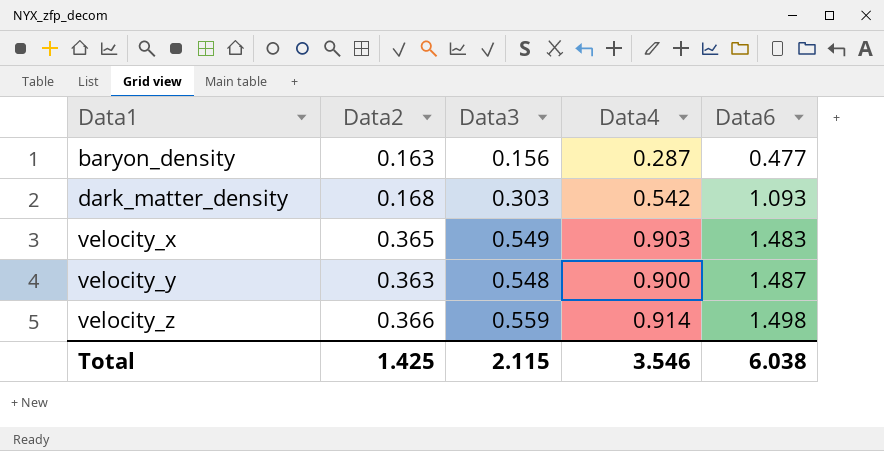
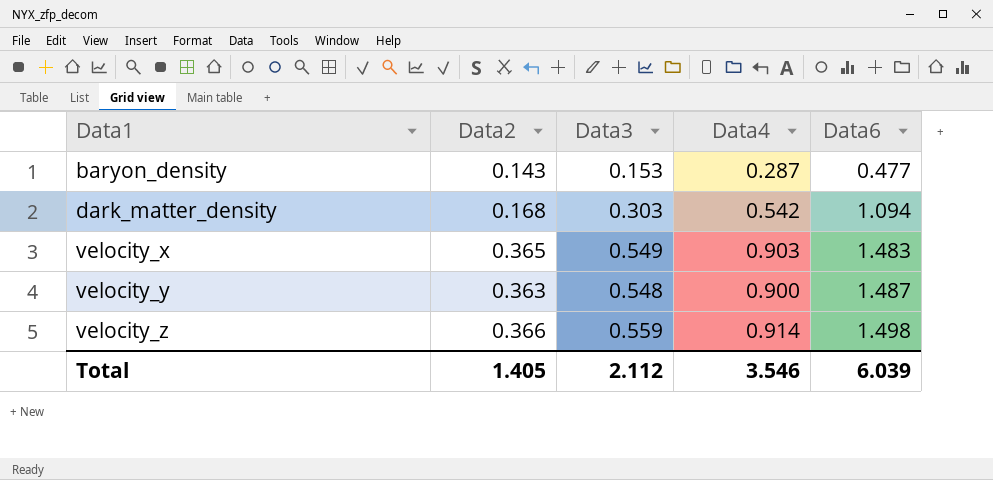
baryon_density | Data2: 0.163 -> 0.143
baryon_density | Data3: 0.156 -> 0.153
dark_matter_density | Data6: 1.093 -> 1.094
Total | Data2: 1.425 -> 1.405
Total | Data3: 2.115 -> 2.112
Total | Data6: 6.038 -> 6.039

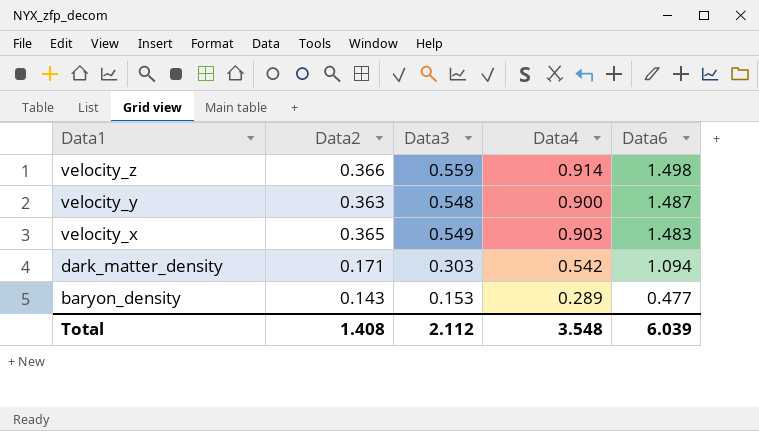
row order: Data1 ascending -> Data1 descending
dark_matter_density | Data2: 0.168 -> 0.171
baryon_density | Data4: 0.287 -> 0.289
Total | Data2: 1.405 -> 1.408
Total | Data4: 3.546 -> 3.548

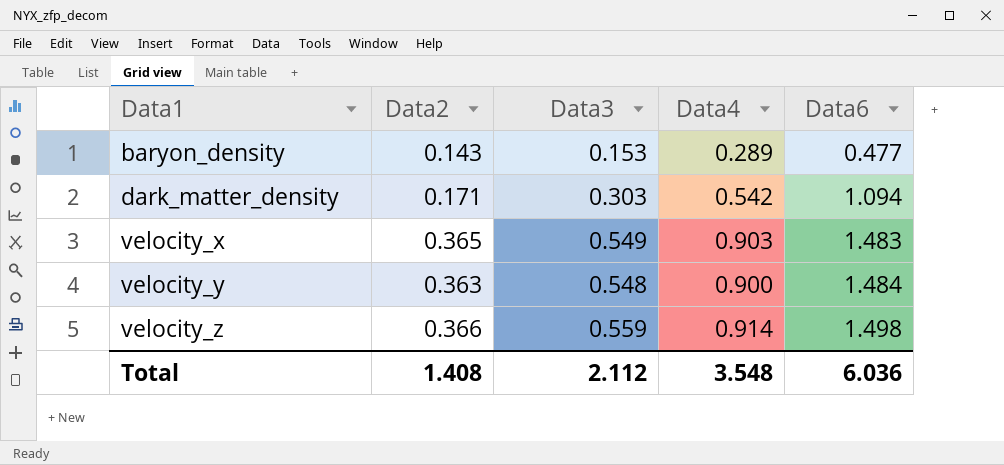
row order: Data1 descending -> Data1 ascending
velocity_y | Data6: 1.487 -> 1.484
Total | Data6: 6.039 -> 6.036

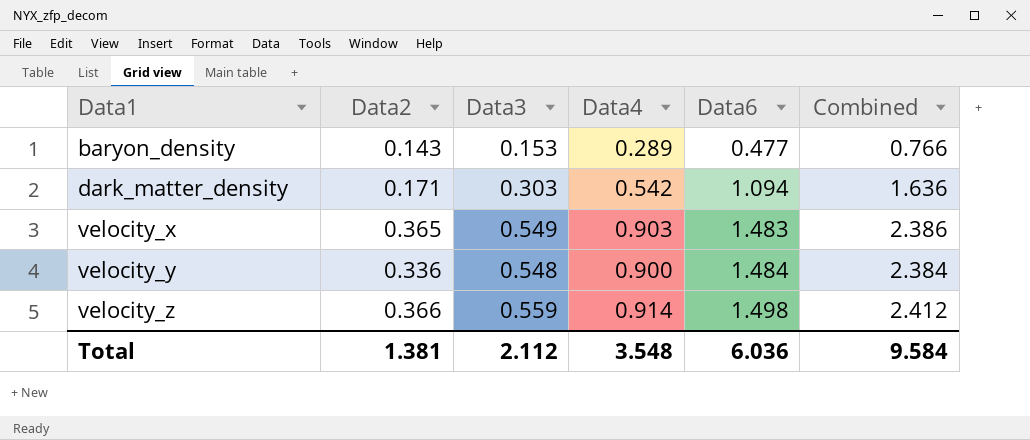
column Combined | formula: none -> [Data4] + [Data6]
velocity_y | Data2: 0.363 -> 0.336
Total | Data2: 1.408 -> 1.381

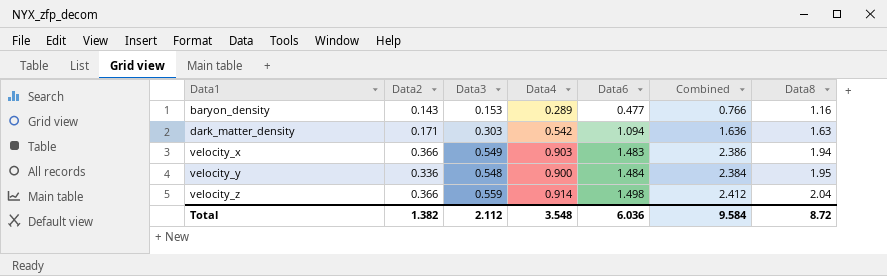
column Data8 | position: none -> 7
velocity_x | Data2: 0.365 -> 0.366
Total | Data2: 1.381 -> 1.382

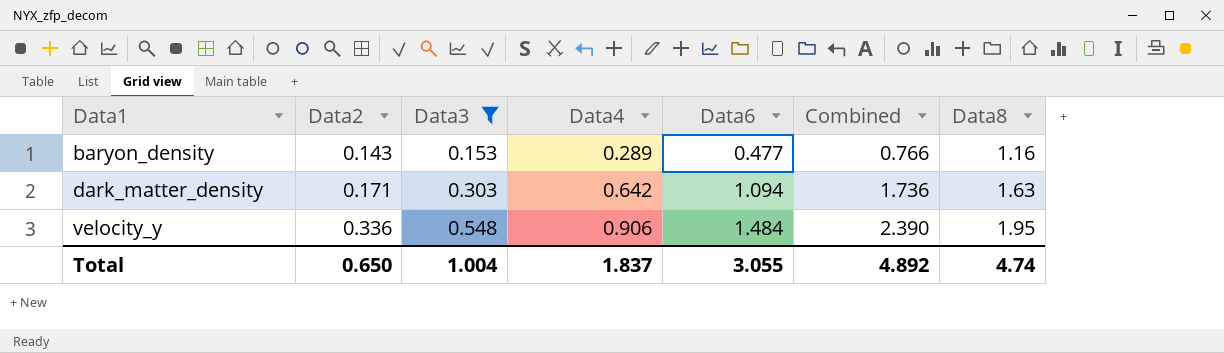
filter: none -> Data3 <= 0.548
dark_matter_density | Data4: 0.542 -> 0.642
dark_matter_density | Combined: 1.636 -> 1.736
velocity_y | Data4: 0.900 -> 0.906
velocity_y | Combined: 2.384 -> 2.390
Total | Data2: 1.382 -> 0.650
Total | Data3: 2.112 -> 1.004
Total | Data4: 3.548 -> 1.837
Total | Data6: 6.036 -> 3.055
Total | Combined: 9.584 -> 4.892
Total | Data8: 8.72 -> 4.74

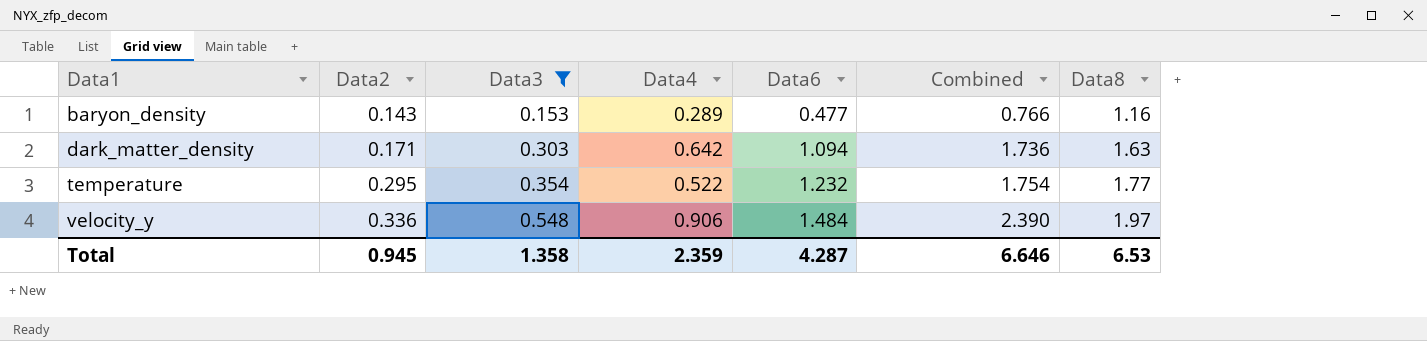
row temperature: none -> 0.295 | 0.354 | 0.522 | 1.232 | 1.754 | 1.77
velocity_y | Data8: 1.95 -> 1.97
Total | Data2: 0.650 -> 0.945
Total | Data3: 1.004 -> 1.358
Total | Data4: 1.837 -> 2.359
Total | Data6: 3.055 -> 4.287
Total | Combined: 4.892 -> 6.646
Total | Data8: 4.74 -> 6.53

